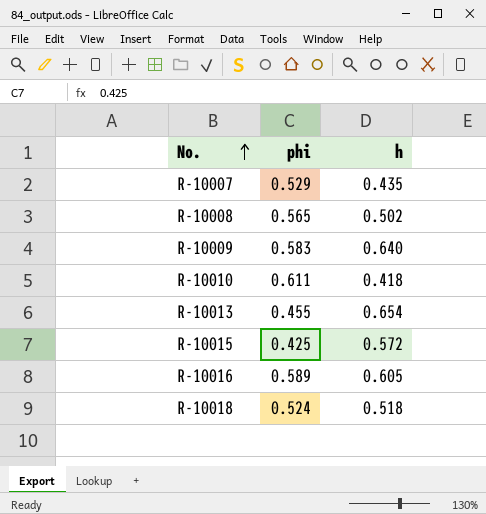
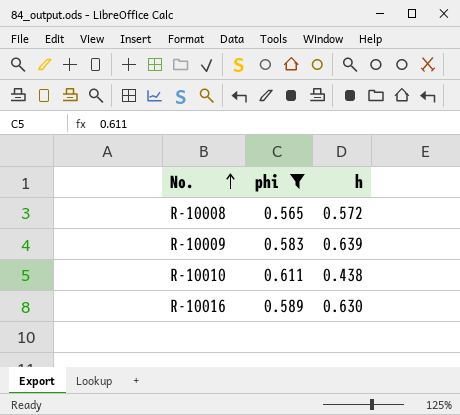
filter: none -> phi >= 0.565
R-10008 | h: 0.502 -> 0.572
R-10009 | h: 0.640 -> 0.639
R-10010 | h: 0.418 -> 0.438
R-10016 | h: 0.605 -> 0.630

